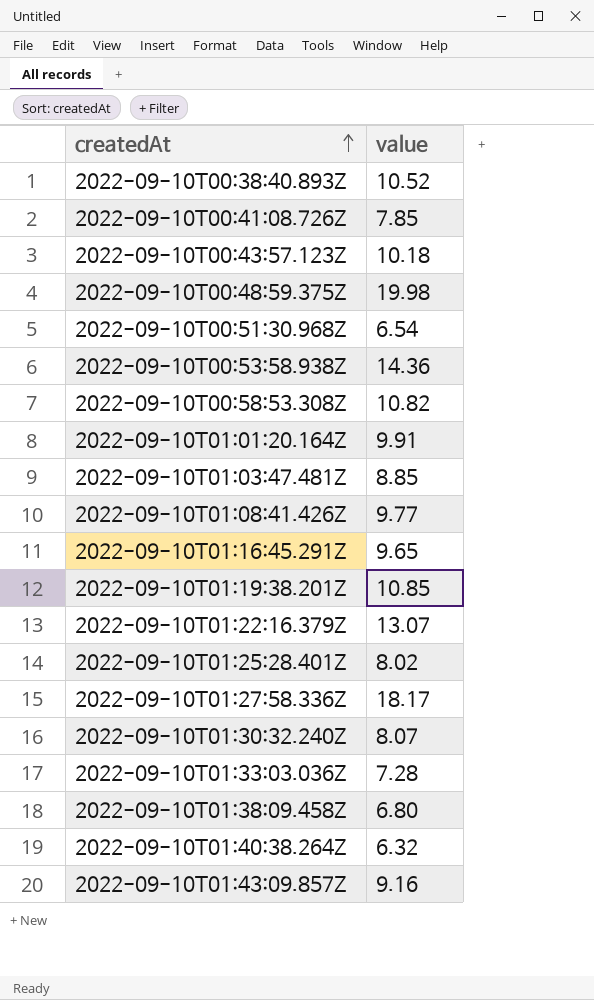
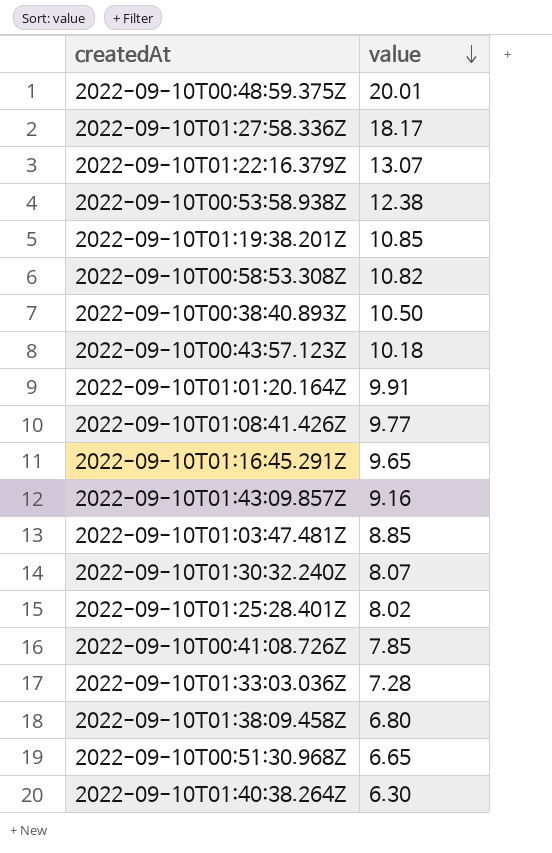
row order: createdAt ascending -> value descending
2022-09-10T00:48:59.375Z | value: 19.98 -> 20.01
2022-09-10T00:53:58.938Z | value: 14.36 -> 12.38
2022-09-10T00:38:40.893Z | value: 10.52 -> 10.50
2022-09-10T00:51:30.968Z | value: 6.54 -> 6.65
2022-09-10T01:40:38.264Z | value: 6.32 -> 6.30

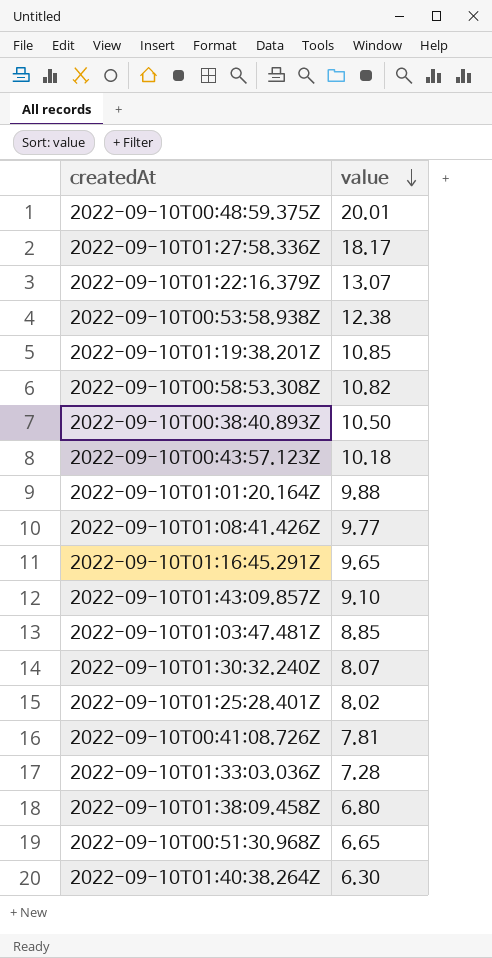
2022-09-10T01:01:20.164Z | value: 9.91 -> 9.88
2022-09-10T01:43:09.857Z | value: 9.16 -> 9.10
2022-09-10T00:41:08.726Z | value: 7.85 -> 7.81

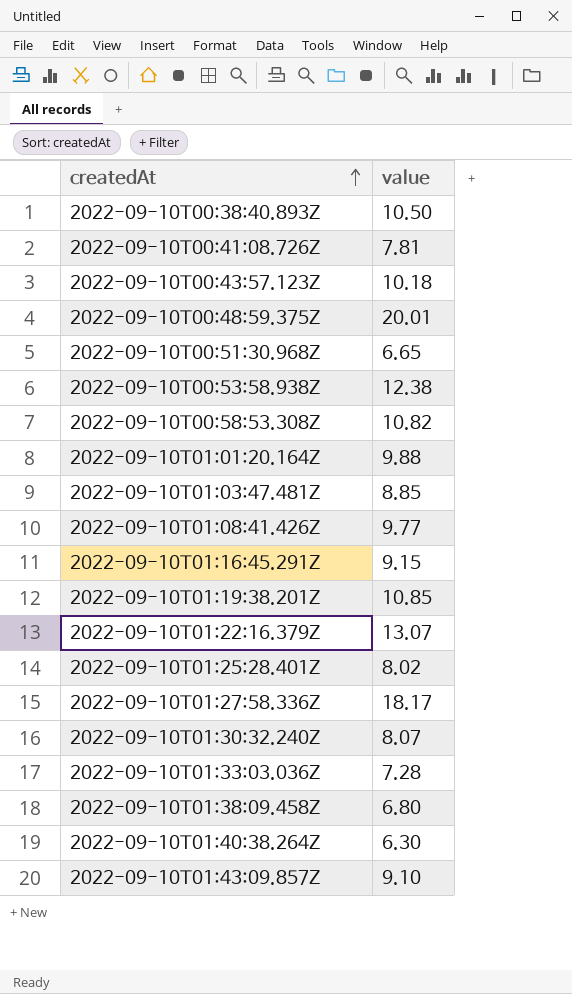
row order: value descending -> createdAt ascending
2022-09-10T01:16:45.291Z | value: 9.65 -> 9.15

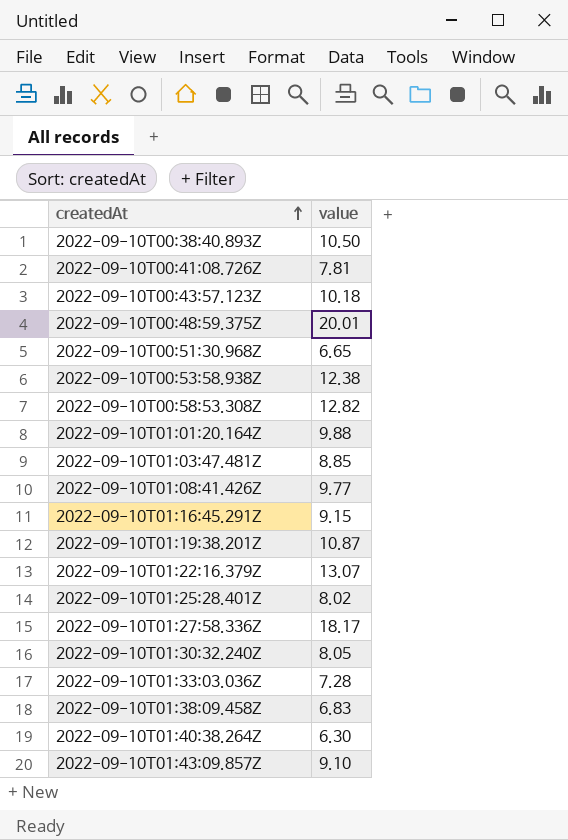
2022-09-10T00:58:53.308Z | value: 10.82 -> 12.82
2022-09-10T01:19:38.201Z | value: 10.85 -> 10.87
2022-09-10T01:30:32.240Z | value: 8.07 -> 8.05
2022-09-10T01:38:09.458Z | value: 6.80 -> 6.83

